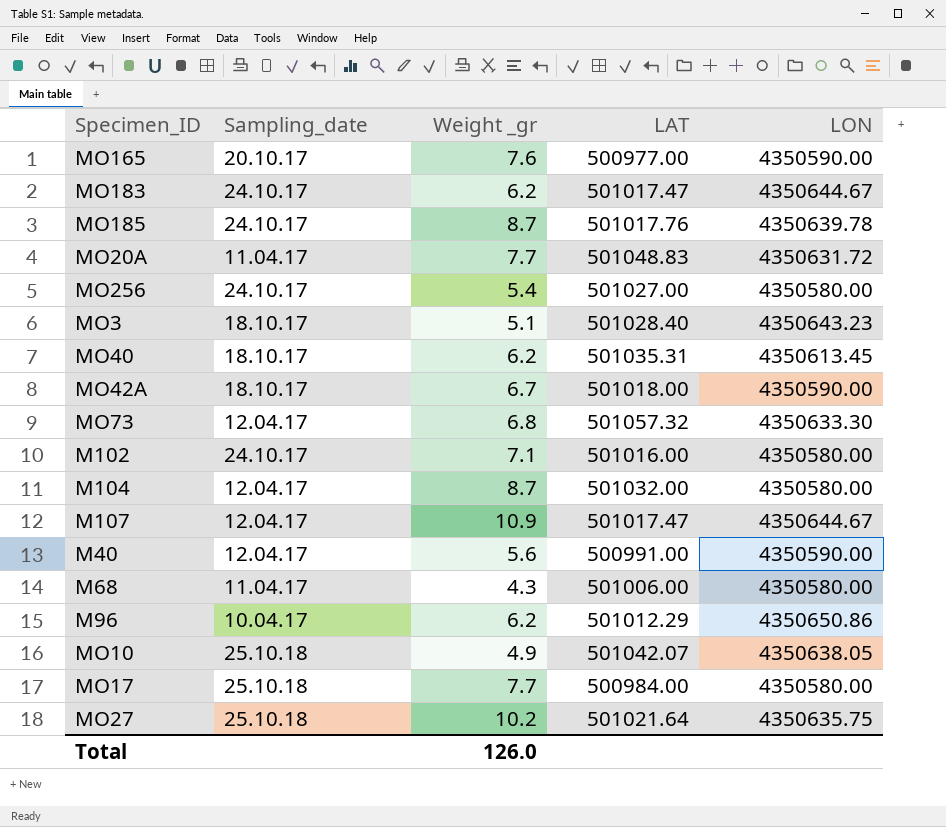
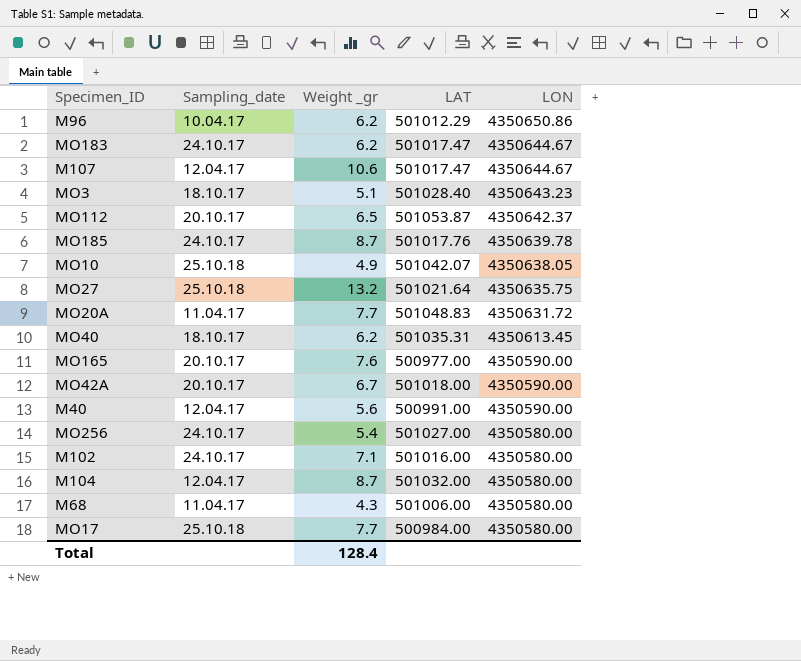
row order: none -> LON descending
row MO73: 12.04.17 | 6.8 | 501057.32 | 4350633.30 -> none
M107 | Weight _gr: 10.9 -> 10.6
row MO112: none -> 20.10.17 | 6.5 | 501053.87 | 4350642.37
MO27 | Weight _gr: 10.2 -> 13.2
MO42A | Sampling_date: 18.10.17 -> 20.10.17
Total | Weight _gr: 126.0 -> 128.4

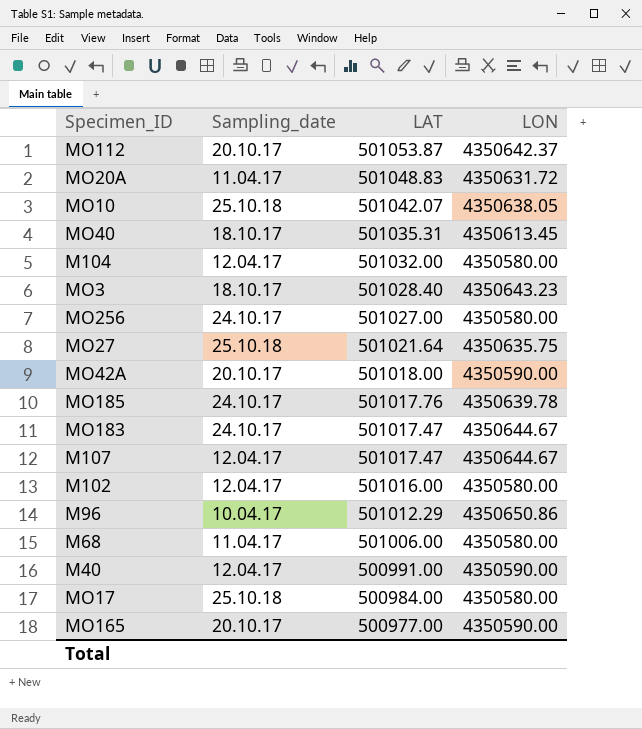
row order: LON descending -> LAT descending
column Weight _gr | position: 3 -> none
M102 | Sampling_date: 24.10.17 -> 12.04.17

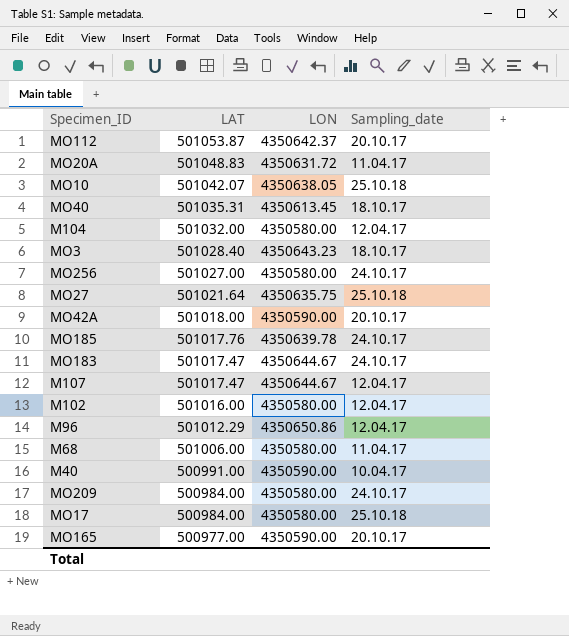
column Sampling_date | position: 2 -> 4
M96 | Sampling_date: 10.04.17 -> 12.04.17
M40 | Sampling_date: 12.04.17 -> 10.04.17
row MO209: none -> 500984.00 | 4350580.00 | 24.10.17

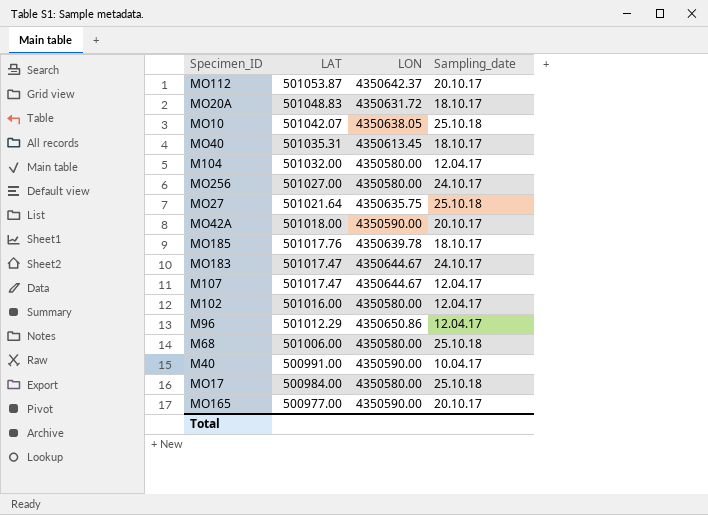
row MO3: 501028.40 | 4350643.23 | 18.10.17 -> none
row MO209: 500984.00 | 4350580.00 | 24.10.17 -> none
MO20A | Sampling_date: 11.04.17 -> 18.10.17
MO185 | Sampling_date: 24.10.17 -> 18.10.17
M68 | Sampling_date: 11.04.17 -> 25.10.18

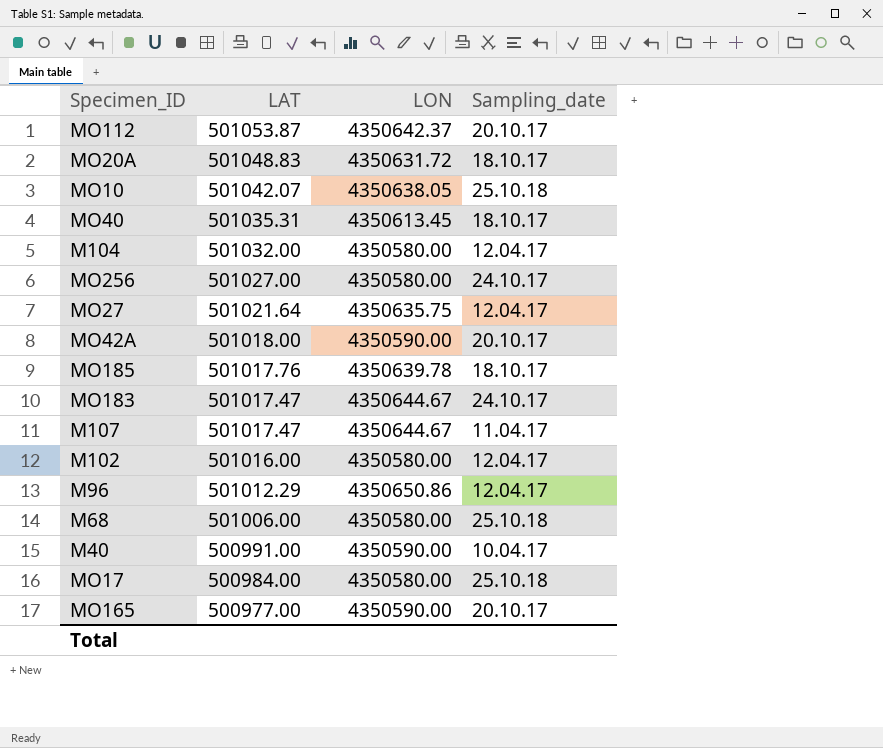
MO27 | Sampling_date: 25.10.18 -> 12.04.17
M107 | Sampling_date: 12.04.17 -> 11.04.17

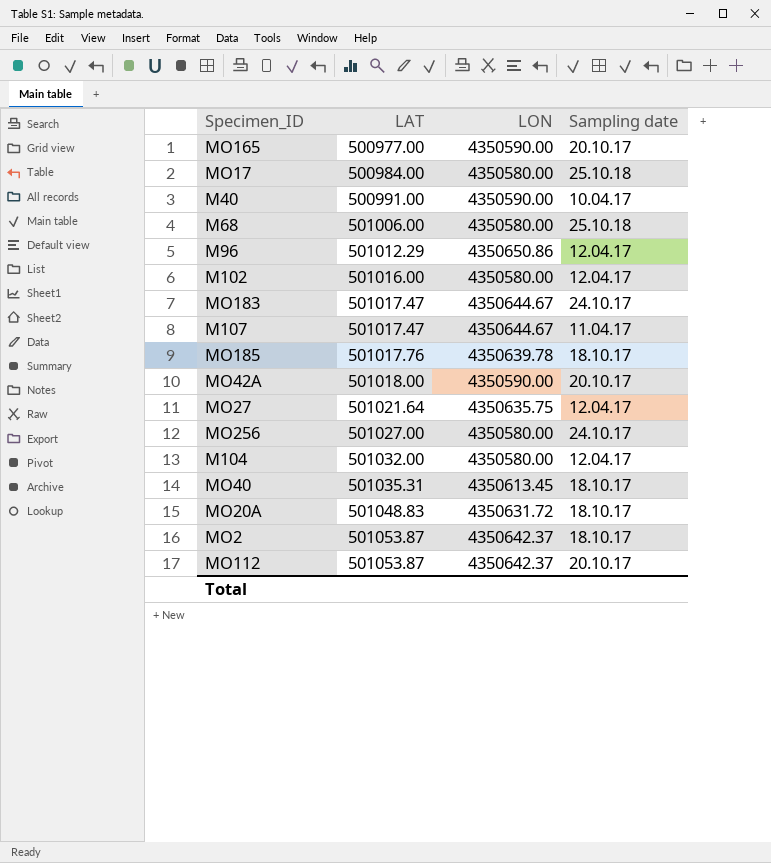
row order: LAT descending -> LAT ascending
column name: Sampling_date -> Sampling date
row MO10: 501042.07 | 4350638.05 | 25.10.18 -> none
row MO2: none -> 501053.87 | 4350642.37 | 18.10.17

